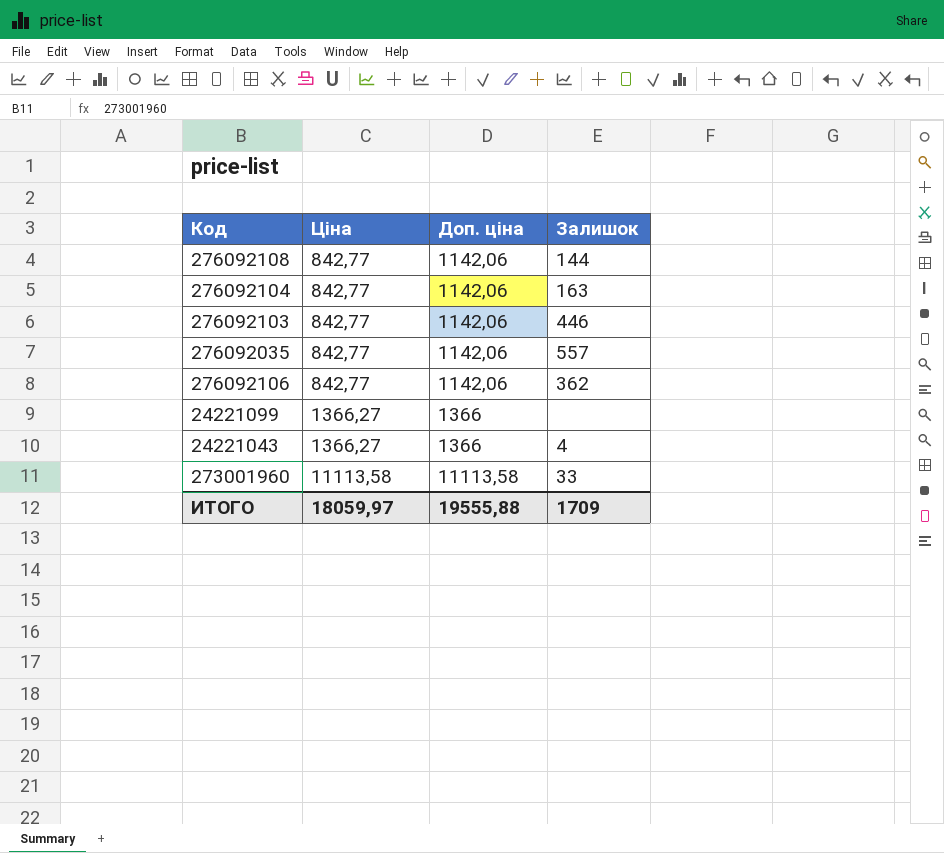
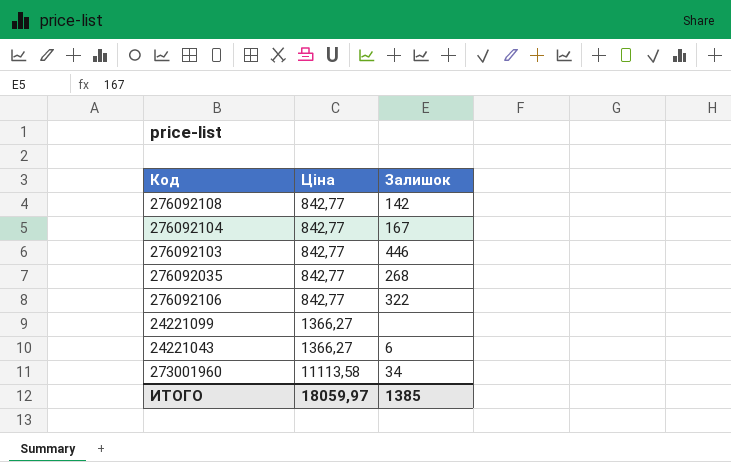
column Доп. ціна | position: 3 -> none
276092108 | Залишок: 144 -> 142
276092104 | Залишок: 163 -> 167
276092035 | Залишок: 557 -> 268
276092106 | Залишок: 362 -> 322
24221043 | Залишок: 4 -> 6
273001960 | Залишок: 33 -> 34
ИТОГО | Залишок: 1709 -> 1385

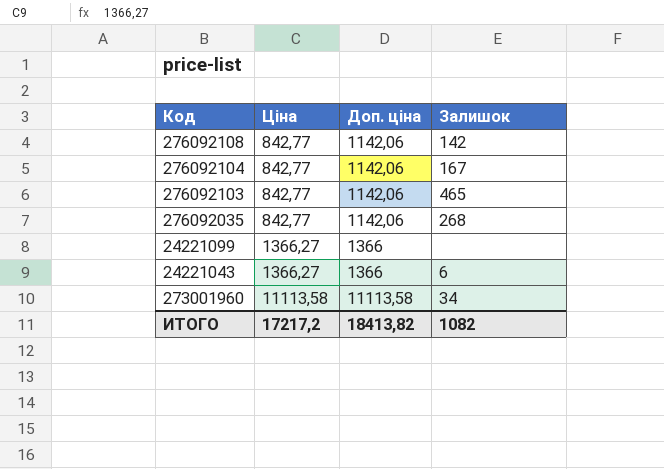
column Доп. ціна | position: none -> 3
row 276092106: 842,77 | 322 -> none
276092103 | Залишок: 446 -> 465
ИТОГО | Ціна: 18059,97 -> 17217,2
ИТОГО | Залишок: 1385 -> 1082

